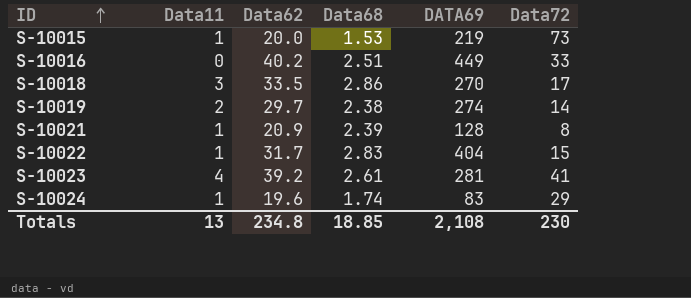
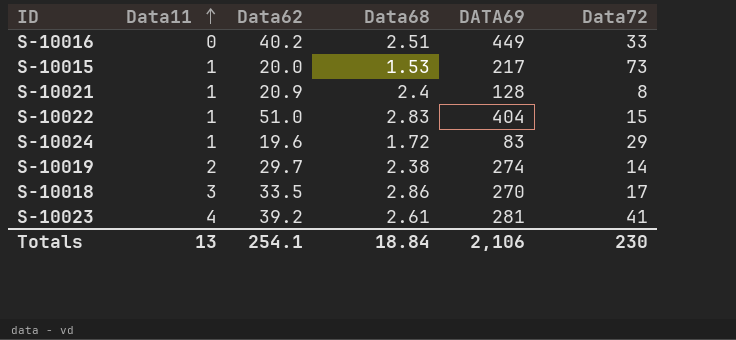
row order: ID ascending -> Data11 ascending
S-10015 | DATA69: 219 -> 217
S-10021 | Data68: 2.39 -> 2.4
S-10022 | Data62: 31.7 -> 51.0
S-10024 | Data68: 1.74 -> 1.72
Totals | Data62: 234.8 -> 254.1
Totals | Data68: 18.85 -> 18.84
Totals | DATA69: 2,108 -> 2,106

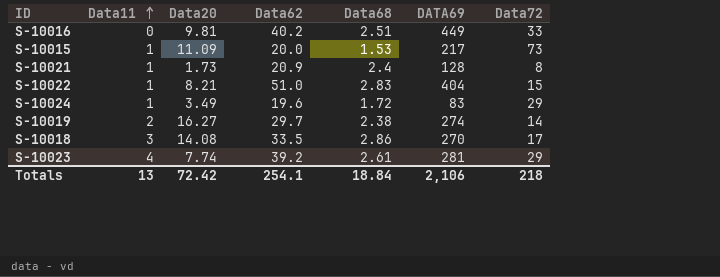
column Data20 | position: none -> 3
S-10023 | Data72: 41 -> 29
Totals | Data72: 230 -> 218

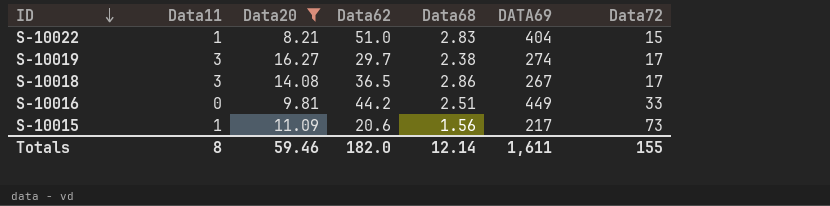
filter: none -> Data20 >= 8.21
row order: Data11 ascending -> ID descending
S-10019 | Data11: 2 -> 3
S-10019 | Data72: 14 -> 17
S-10018 | Data62: 33.5 -> 36.5
S-10018 | DATA69: 270 -> 267
S-10016 | Data62: 40.2 -> 44.2
S-10015 | Data62: 20.0 -> 20.6
S-10015 | Data68: 1.53 -> 1.56
Totals | Data11: 13 -> 8
Totals | Data20: 72.42 -> 59.46
Totals | Data62: 254.1 -> 182.0
Totals | Data68: 18.84 -> 12.14
Totals | DATA69: 2,106 -> 1,611
Totals | Data72: 218 -> 155

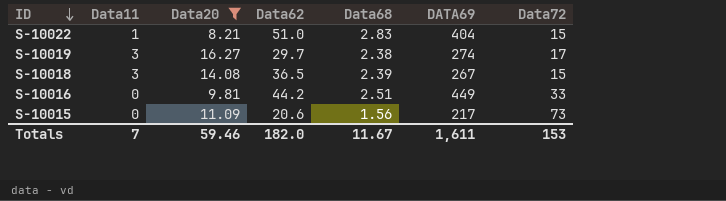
S-10018 | Data68: 2.86 -> 2.39
S-10018 | Data72: 17 -> 15
S-10015 | Data11: 1 -> 0
Totals | Data11: 8 -> 7
Totals | Data68: 12.14 -> 11.67
Totals | Data72: 155 -> 153

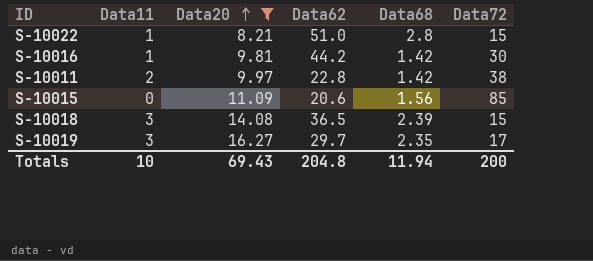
row order: ID descending -> Data20 ascending
column DATA69 | position: 6 -> none
S-10022 | Data68: 2.83 -> 2.8
S-10016 | Data11: 0 -> 1
S-10016 | Data68: 2.51 -> 1.42
S-10016 | Data72: 33 -> 30
row S-10011: none -> 2 | 9.97 | 22.8 | 1.42 | 38
S-10015 | Data72: 73 -> 85
S-10019 | Data68: 2.38 -> 2.35
Totals | Data11: 7 -> 10
Totals | Data20: 59.46 -> 69.43
Totals | Data62: 182.0 -> 204.8
Totals | Data68: 11.67 -> 11.94
Totals | Data72: 153 -> 200

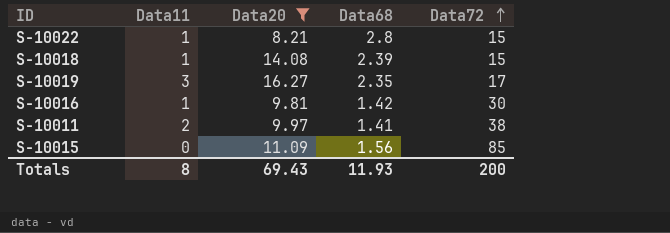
row order: Data20 ascending -> Data72 ascending
column Data62 | position: 4 -> none
S-10018 | Data11: 3 -> 1
S-10011 | Data68: 1.42 -> 1.41
Totals | Data11: 10 -> 8
Totals | Data68: 11.94 -> 11.93

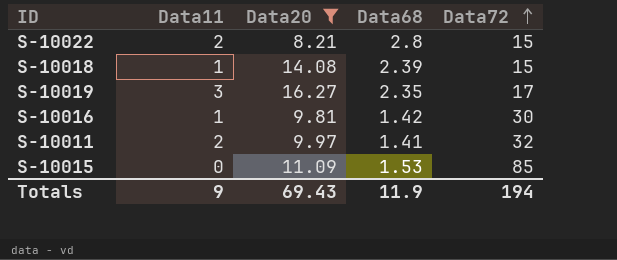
S-10022 | Data11: 1 -> 2
S-10011 | Data72: 38 -> 32
S-10015 | Data68: 1.56 -> 1.53
Totals | Data11: 8 -> 9
Totals | Data68: 11.93 -> 11.9
Totals | Data72: 200 -> 194

